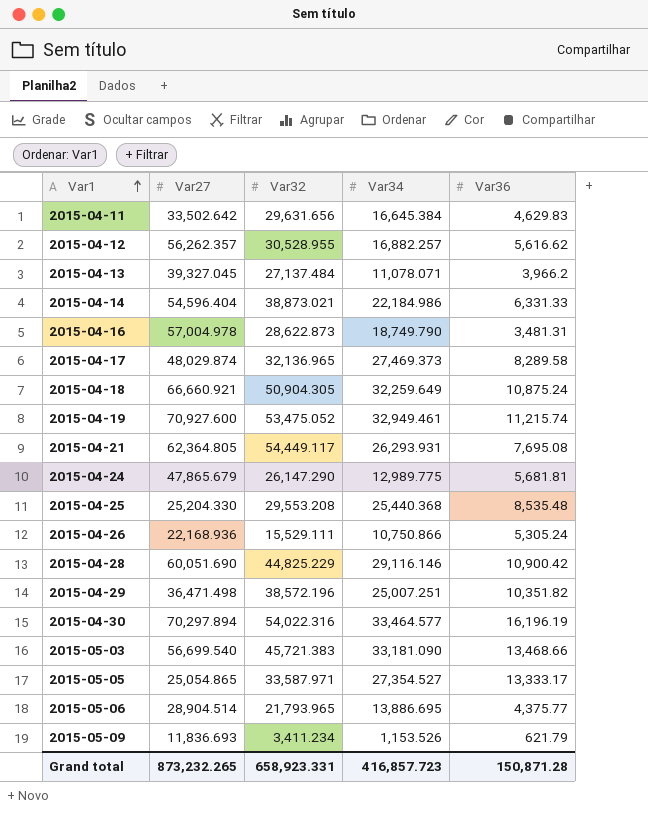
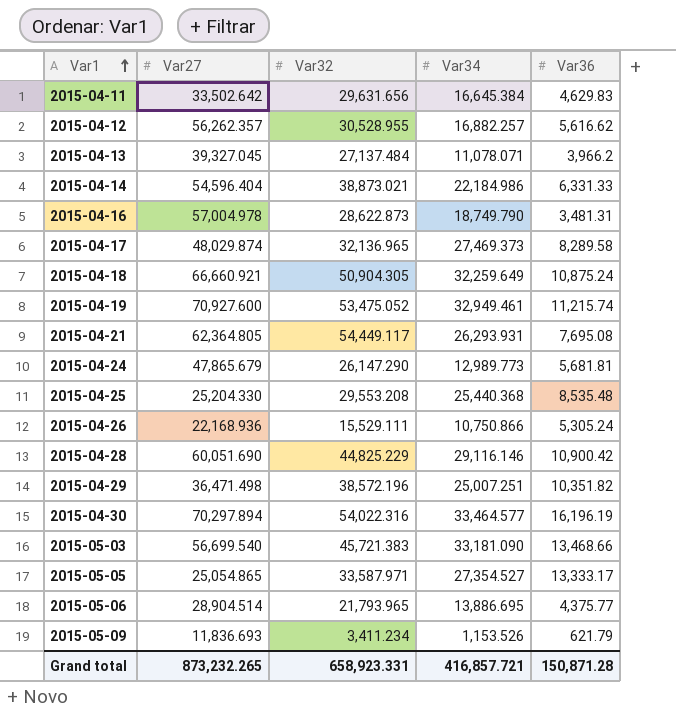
2015-04-24 | Var34: 12,989.775 -> 12,989.773
Grand total | Var34: 416,857.723 -> 416,857.721

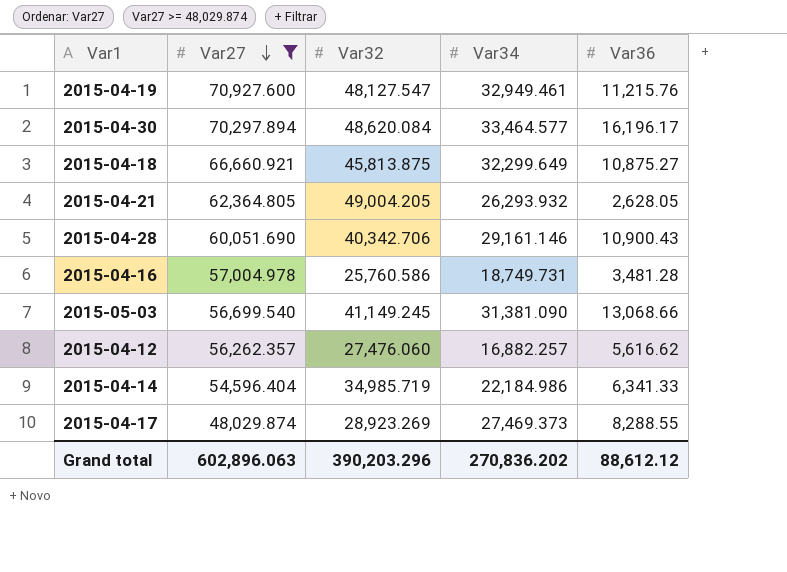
filter: none -> Var27 >= 48,029.874
row order: Var1 ascending -> Var27 descending
2015-04-19 | Var32: 53,475.052 -> 48,127.547
2015-04-19 | Var36: 11,215.74 -> 11,215.76
2015-04-30 | Var32: 54,022.316 -> 48,620.084
2015-04-30 | Var36: 16,196.19 -> 16,196.17
2015-04-18 | Var32: 50,904.305 -> 45,813.875
2015-04-18 | Var34: 32,259.649 -> 32,299.649
2015-04-18 | Var36: 10,875.24 -> 10,875.27
2015-04-21 | Var32: 54,449.117 -> 49,004.205
2015-04-21 | Var34: 26,293.931 -> 26,293.932
2015-04-21 | Var36: 7,695.08 -> 2,628.05
2015-04-28 | Var32: 44,825.229 -> 40,342.706
2015-04-28 | Var34: 29,116.146 -> 29,161.146
2015-04-28 | Var36: 10,900.42 -> 10,900.43
2015-04-16 | Var32: 28,622.873 -> 25,760.586
2015-04-16 | Var34: 18,749.790 -> 18,749.731
2015-04-16 | Var36: 3,481.31 -> 3,481.28
2015-05-03 | Var32: 45,721.383 -> 41,149.245
2015-05-03 | Var34: 33,181.090 -> 31,381.090
2015-05-03 | Var36: 13,468.66 -> 13,068.66
2015-04-12 | Var32: 30,528.955 -> 27,476.060
2015-04-14 | Var32: 38,873.021 -> 34,985.719
2015-04-14 | Var36: 6,331.33 -> 6,341.33
2015-04-17 | Var32: 32,136.965 -> 28,923.269
2015-04-17 | Var36: 8,289.58 -> 8,288.55
Grand total | Var27: 873,232.265 -> 602,896.063
Grand total | Var32: 658,923.331 -> 390,203.296
Grand total | Var34: 416,857.721 -> 270,836.202
Grand total | Var36: 150,871.28 -> 88,612.12

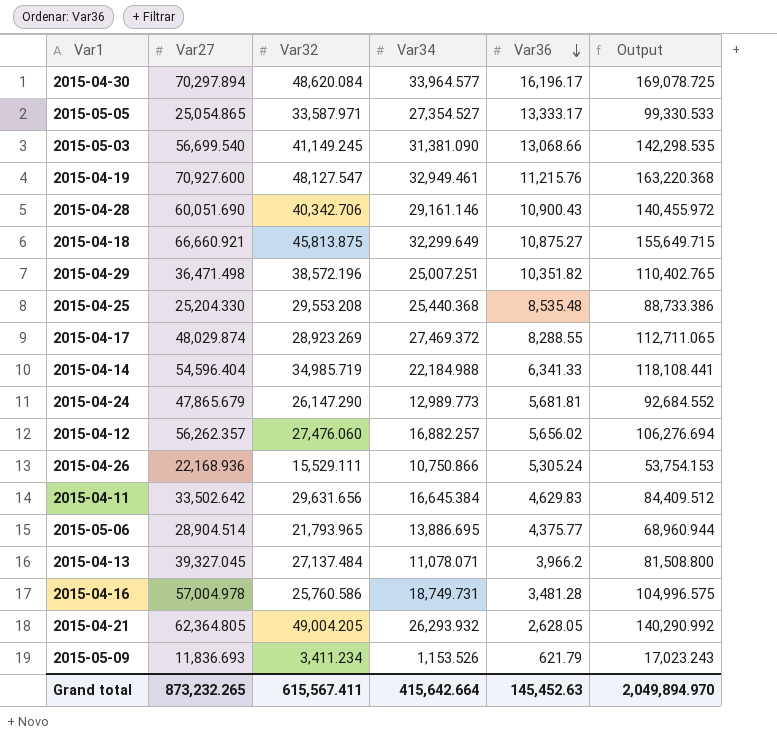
filter: Var27 >= 48,029.874 -> none
row order: Var27 descending -> Var36 descending
column Output | formula: none -> [Var27] + [Var32] + [Var34] + [Var36]
2015-04-30 | Var34: 33,464.577 -> 33,964.577
2015-04-17 | Var34: 27,469.373 -> 27,469.372
2015-04-14 | Var34: 22,184.986 -> 22,184.988
2015-04-12 | Var36: 5,616.62 -> 5,656.02
Grand total | Var27: 602,896.063 -> 873,232.265
Grand total | Var32: 390,203.296 -> 615,567.411
Grand total | Var34: 270,836.202 -> 415,642.664
Grand total | Var36: 88,612.12 -> 145,452.63

